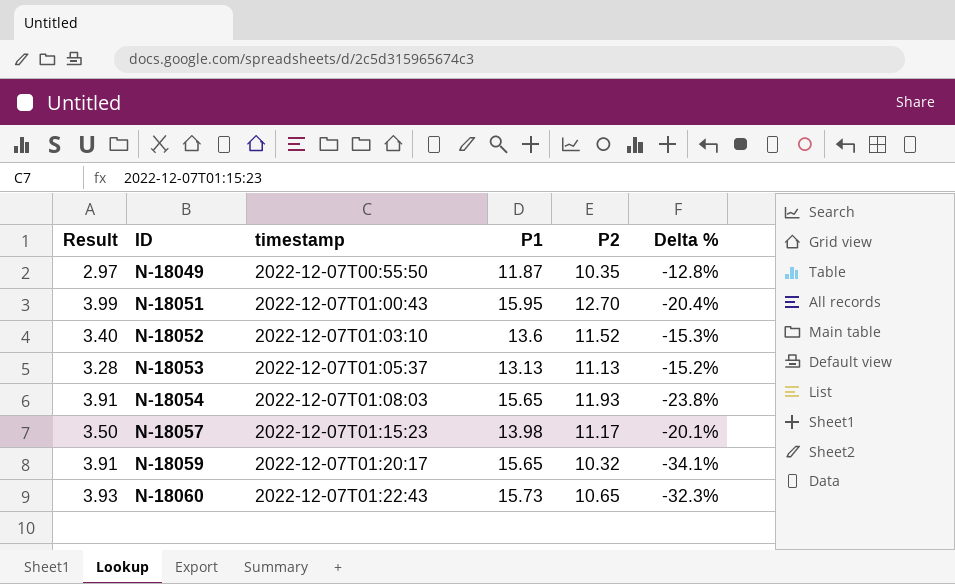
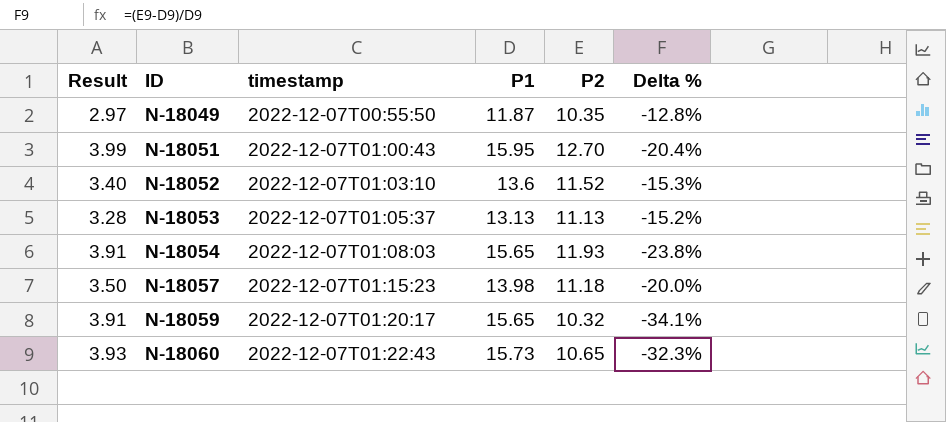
N-18057 | P2: 11.17 -> 11.18
N-18057 | Delta %: -20.1% -> -20.0%

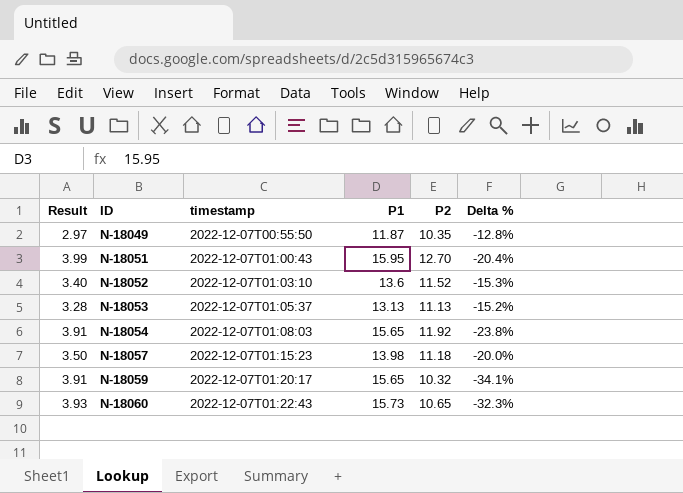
N-18054 | P2: 11.93 -> 11.92

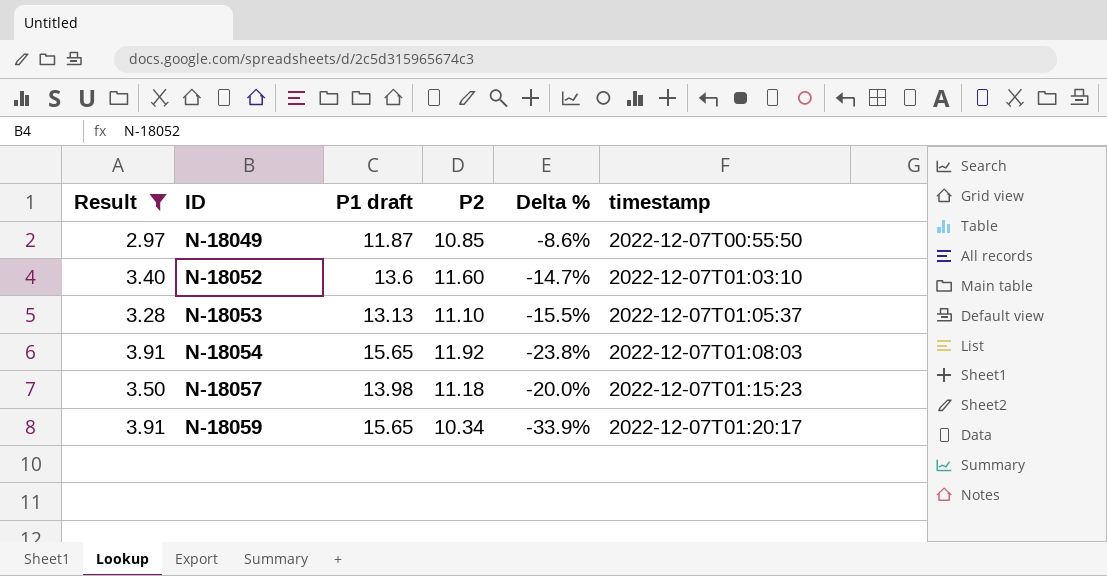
filter: none -> Result <= 3.91
column name: P1 -> P1 draft
column timestamp | position: 3 -> 6
N-18049 | P2: 10.35 -> 10.85
N-18049 | Delta %: -12.8% -> -8.6%
N-18052 | P2: 11.52 -> 11.60
N-18052 | Delta %: -15.3% -> -14.7%
N-18053 | P2: 11.13 -> 11.10
N-18053 | Delta %: -15.2% -> -15.5%
N-18059 | P2: 10.32 -> 10.34
N-18059 | Delta %: -34.1% -> -33.9%

